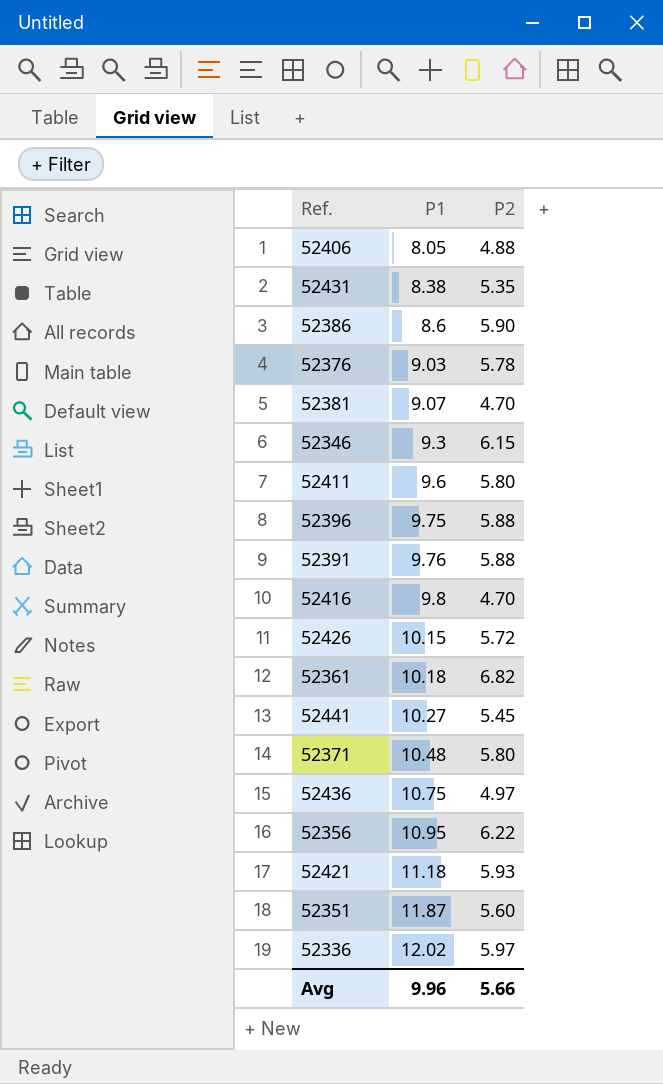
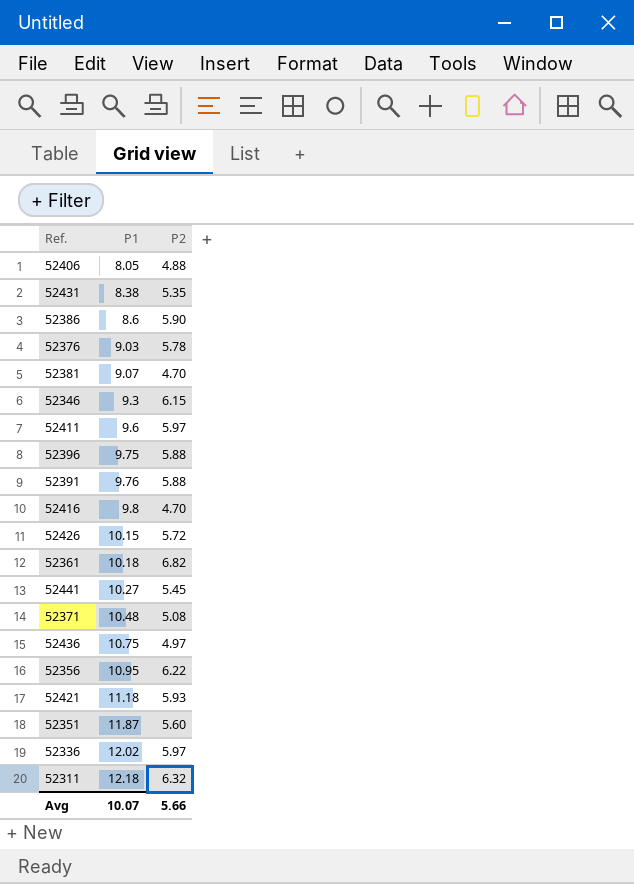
52411 | P2: 5.80 -> 5.97
52371 | P2: 5.80 -> 5.08
row 52311: none -> 12.18 | 6.32
Avg | P1: 9.96 -> 10.07

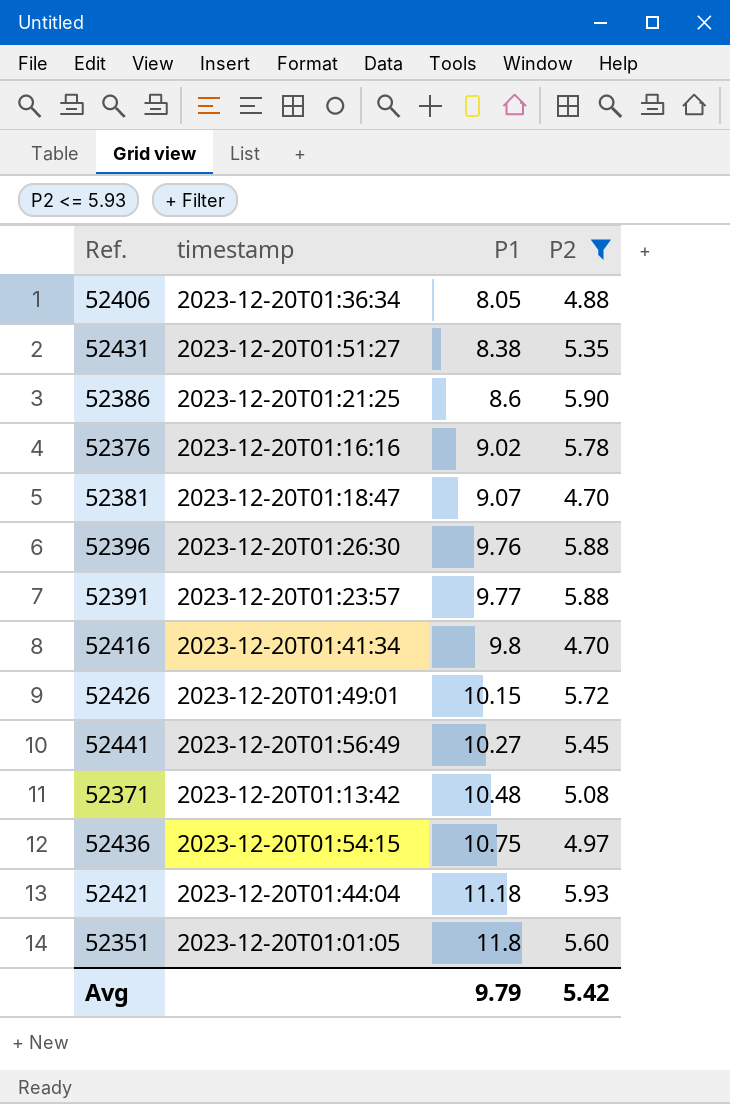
filter: none -> P2 <= 5.93
column timestamp | position: none -> 2
52376 | P1: 9.03 -> 9.02
52396 | P1: 9.75 -> 9.76
52391 | P1: 9.76 -> 9.77
52351 | P1: 11.87 -> 11.8
Avg | P1: 10.07 -> 9.79
Avg | P2: 5.66 -> 5.42

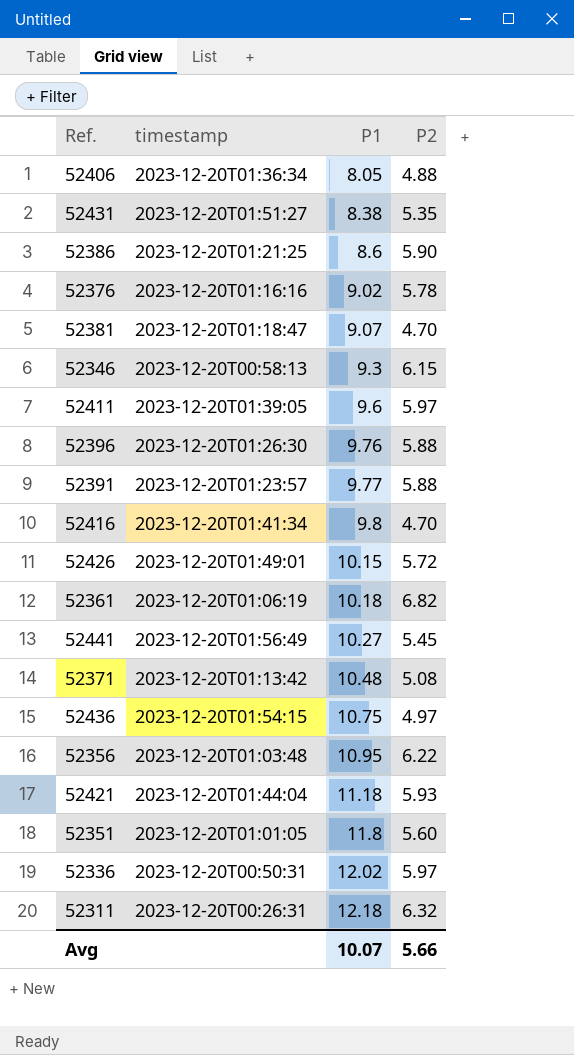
filter: P2 <= 5.93 -> none
Avg | P1: 9.79 -> 10.07
Avg | P2: 5.42 -> 5.66

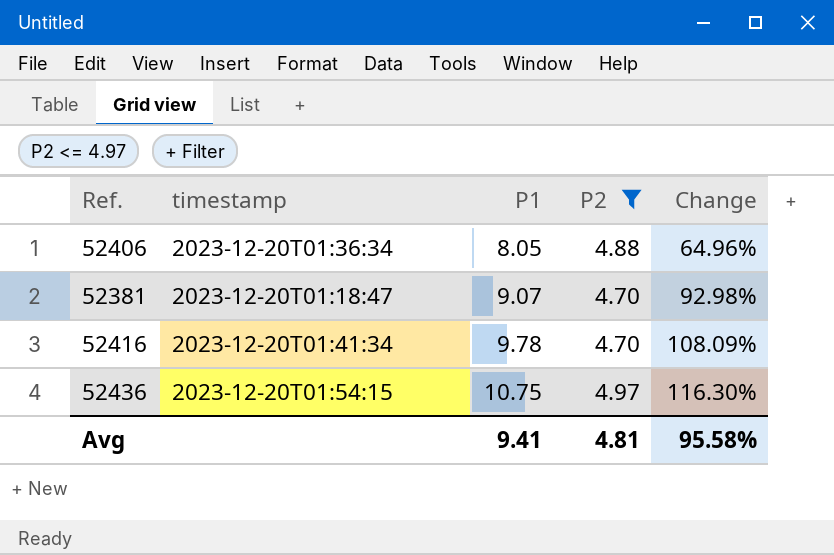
filter: none -> P2 <= 4.97
column Change | formula: none -> ([P1] - [P2]) / [P2]
52416 | P1: 9.8 -> 9.78
Avg | P1: 10.07 -> 9.41
Avg | P2: 5.66 -> 4.81

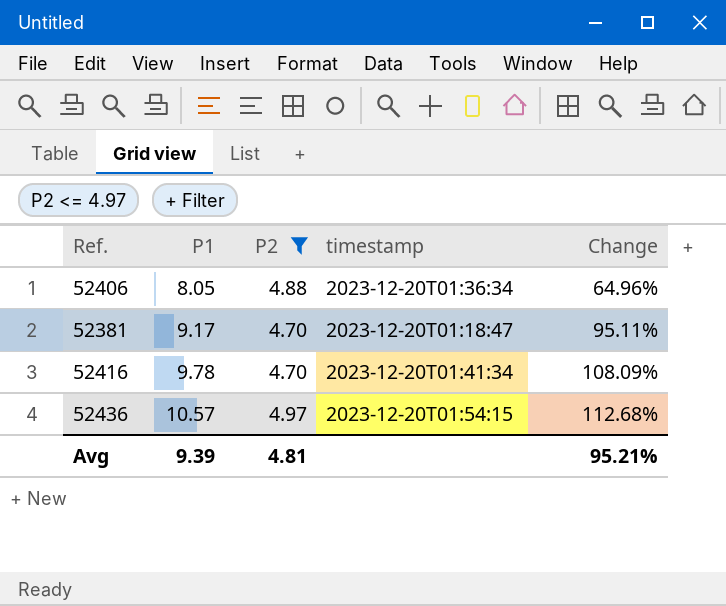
column timestamp | position: 2 -> 4
52381 | P1: 9.07 -> 9.17
52381 | Change: 92.98% -> 95.11%
52436 | P1: 10.75 -> 10.57
52436 | Change: 116.30% -> 112.68%
Avg | P1: 9.41 -> 9.39
Avg | Change: 95.58% -> 95.21%

